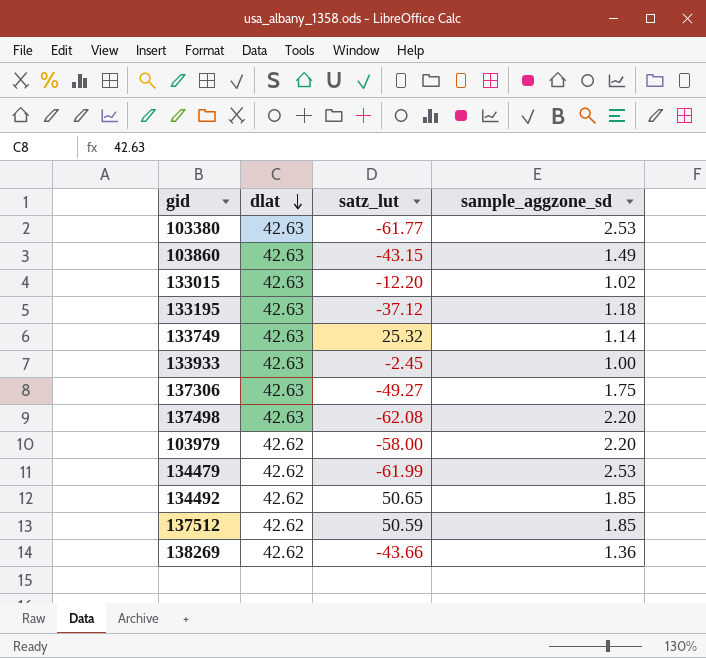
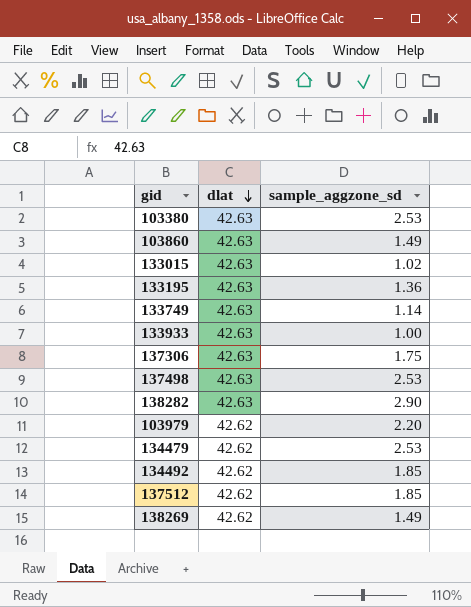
column satz_lut | position: 3 -> none
133195 | sample_aggzone_sd: 1.18 -> 1.36
137498 | sample_aggzone_sd: 2.20 -> 2.53
row 138282: none -> 42.63 | 2.90
138269 | sample_aggzone_sd: 1.36 -> 1.49

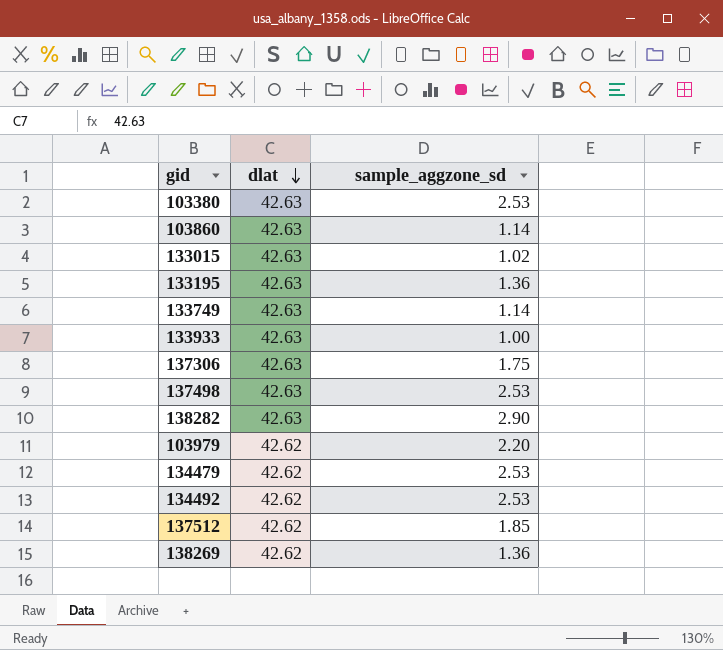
103860 | sample_aggzone_sd: 1.49 -> 1.14
134492 | sample_aggzone_sd: 1.85 -> 2.53
138269 | sample_aggzone_sd: 1.49 -> 1.36

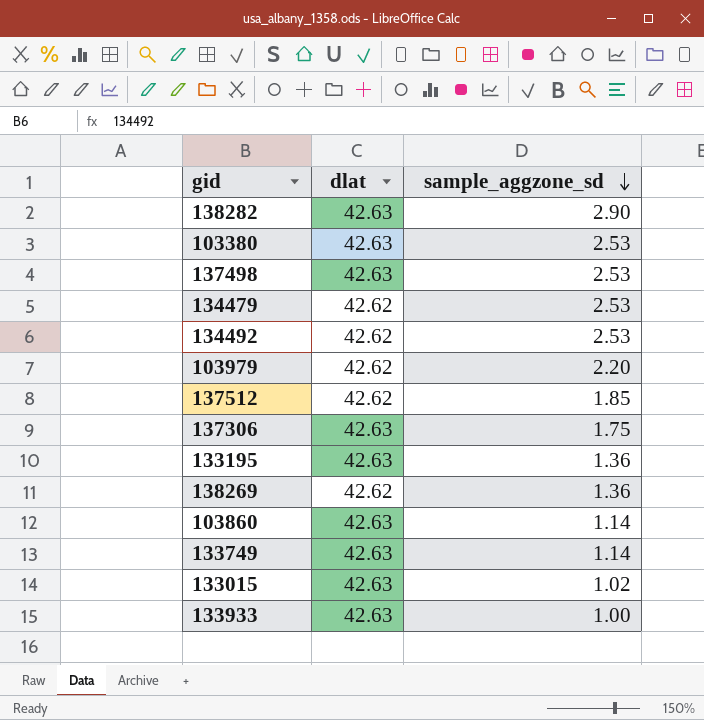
row order: dlat descending -> sample_aggzone_sd descending

